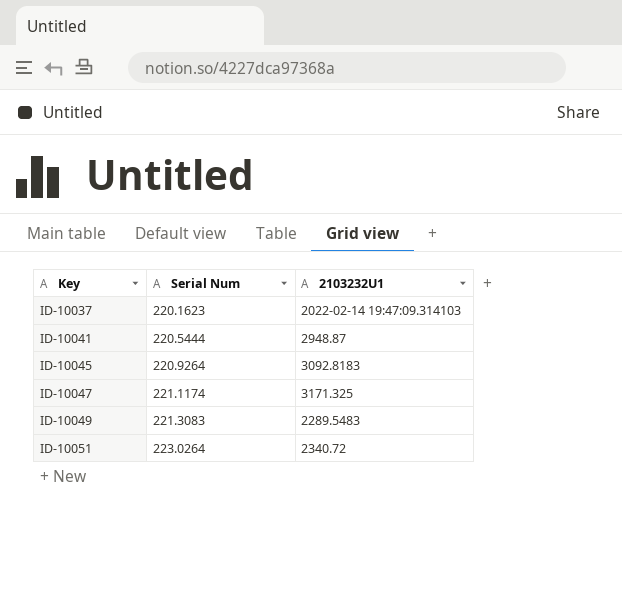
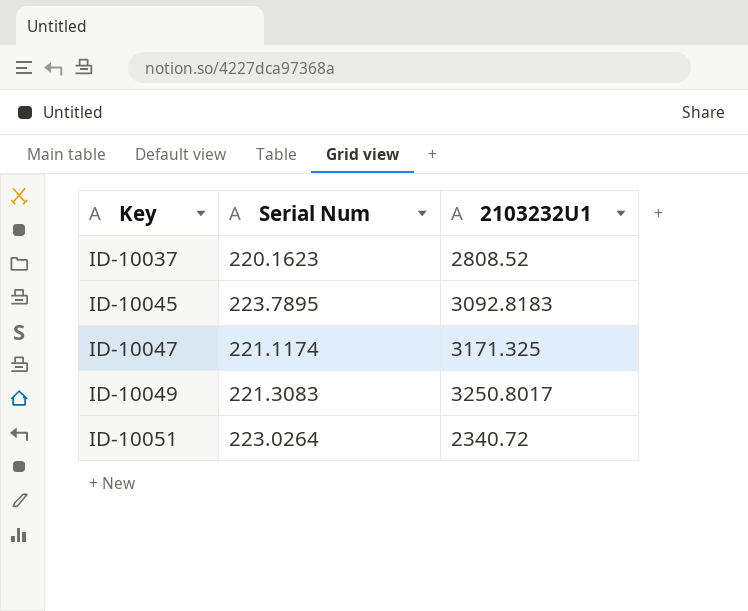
row ID-10041: 220.5444 | 2948.87 -> none
ID-10037 | 2103232U1: 2022-02-14 19:47:09.314103 -> 2808.52
ID-10045 | Serial Num: 220.9264 -> 223.7895
ID-10049 | 2103232U1: 2289.5483 -> 3250.8017

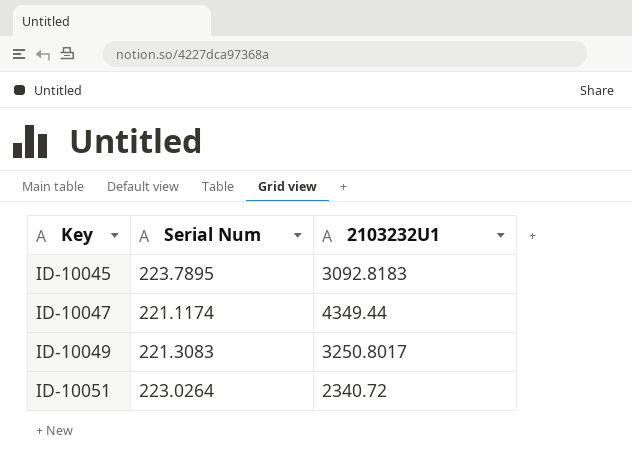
row ID-10037: 220.1623 | 2808.52 -> none
ID-10047 | 2103232U1: 3171.325 -> 4349.44

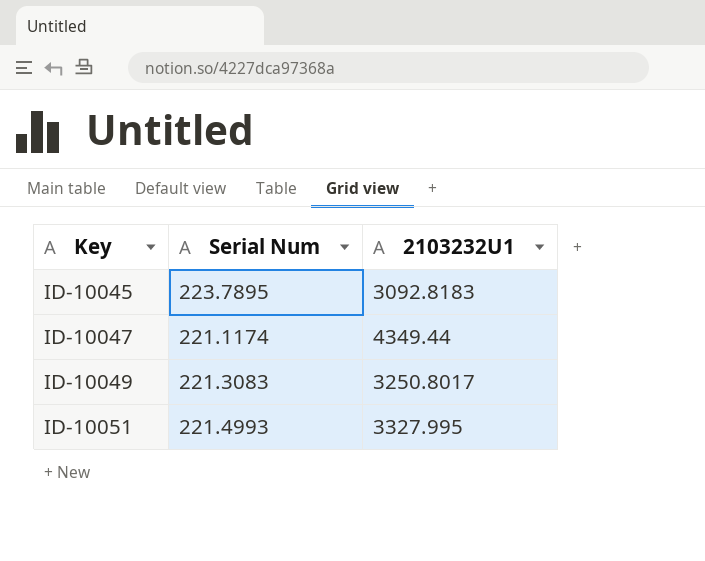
ID-10051 | Serial Num: 223.0264 -> 221.4993
ID-10051 | 2103232U1: 2340.72 -> 3327.995

